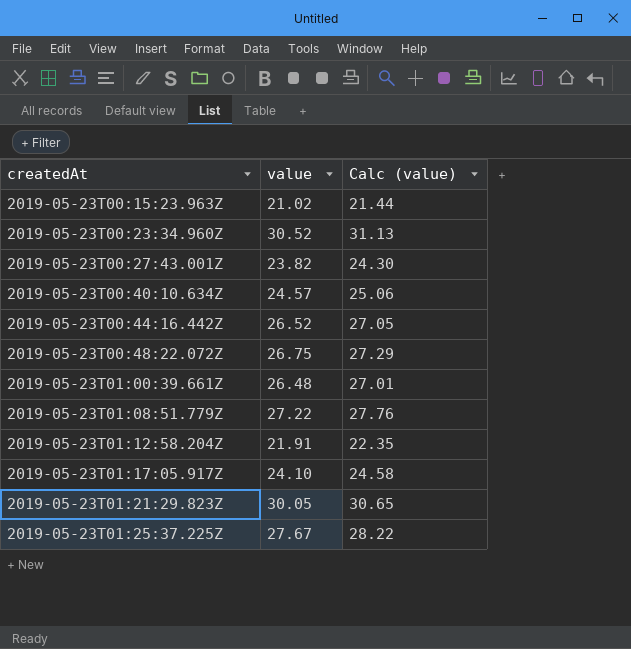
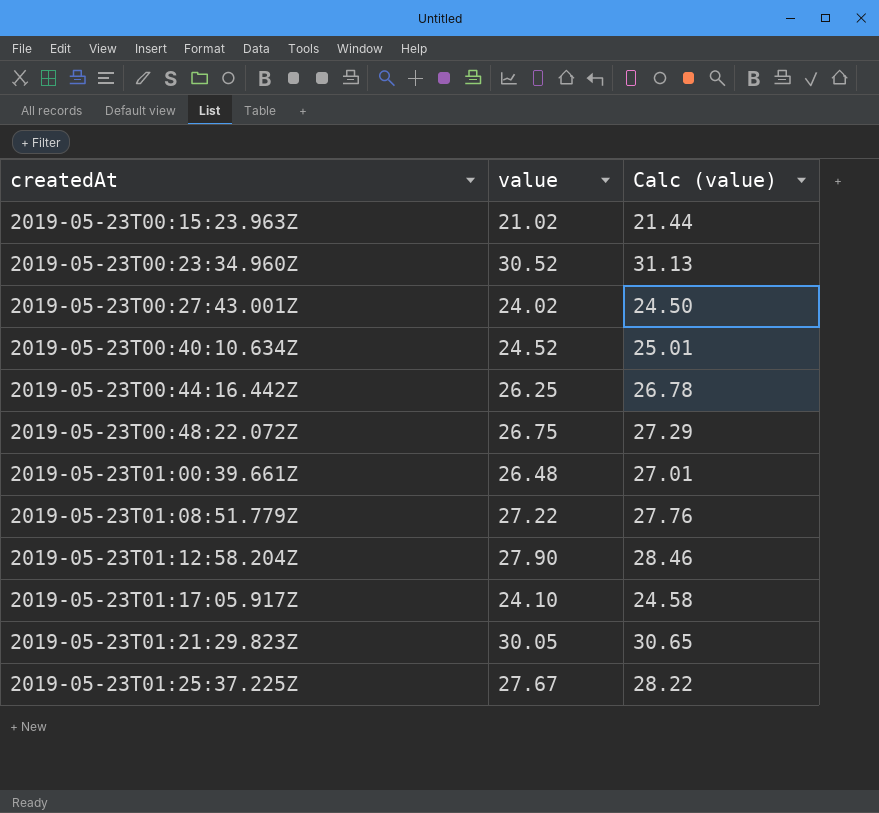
2019-05-23T00:27:43.001Z | value: 23.82 -> 24.02
2019-05-23T00:27:43.001Z | Calc (value): 24.30 -> 24.50
2019-05-23T00:40:10.634Z | value: 24.57 -> 24.52
2019-05-23T00:40:10.634Z | Calc (value): 25.06 -> 25.01
2019-05-23T00:44:16.442Z | value: 26.52 -> 26.25
2019-05-23T00:44:16.442Z | Calc (value): 27.05 -> 26.78
2019-05-23T01:12:58.204Z | value: 21.91 -> 27.90
2019-05-23T01:12:58.204Z | Calc (value): 22.35 -> 28.46

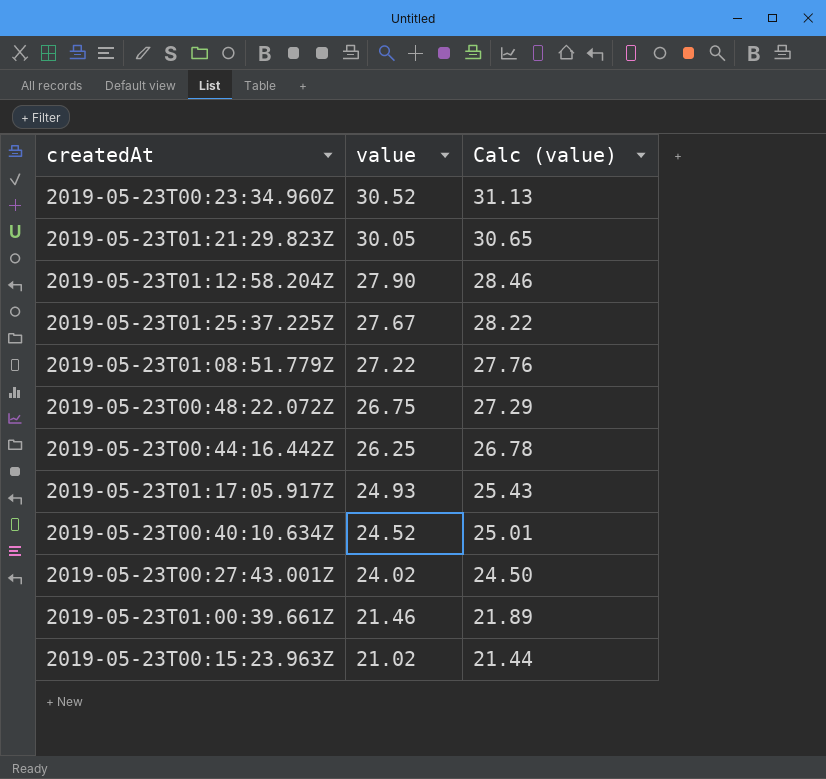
row order: createdAt ascending -> value descending
2019-05-23T01:17:05.917Z | value: 24.10 -> 24.93
2019-05-23T01:17:05.917Z | Calc (value): 24.58 -> 25.43
2019-05-23T01:00:39.661Z | value: 26.48 -> 21.46
2019-05-23T01:00:39.661Z | Calc (value): 27.01 -> 21.89

